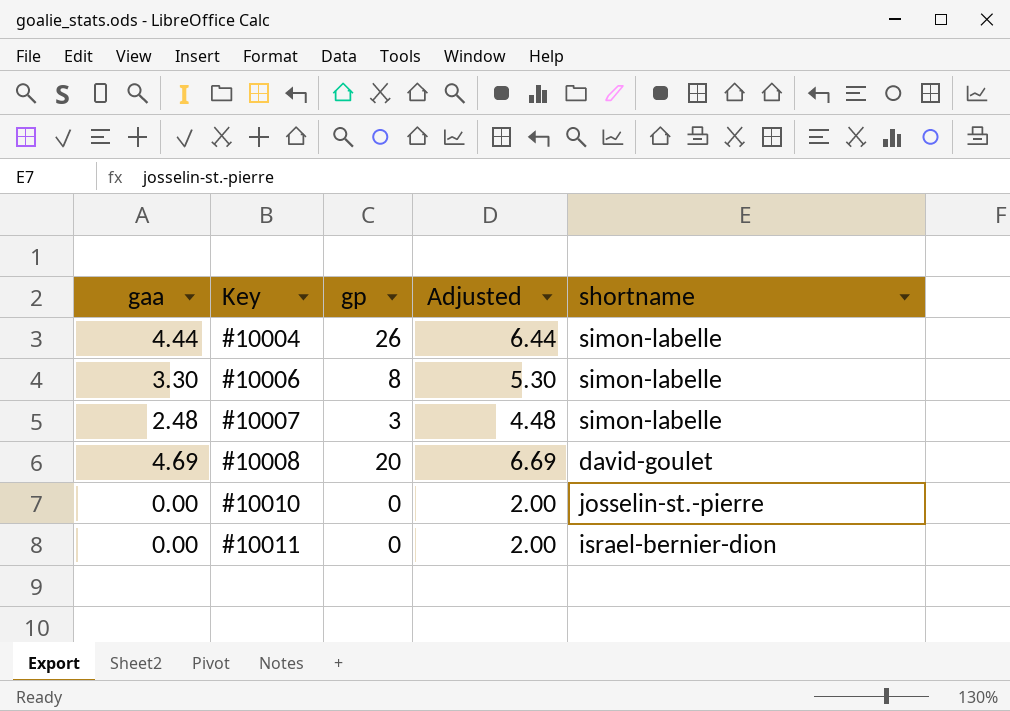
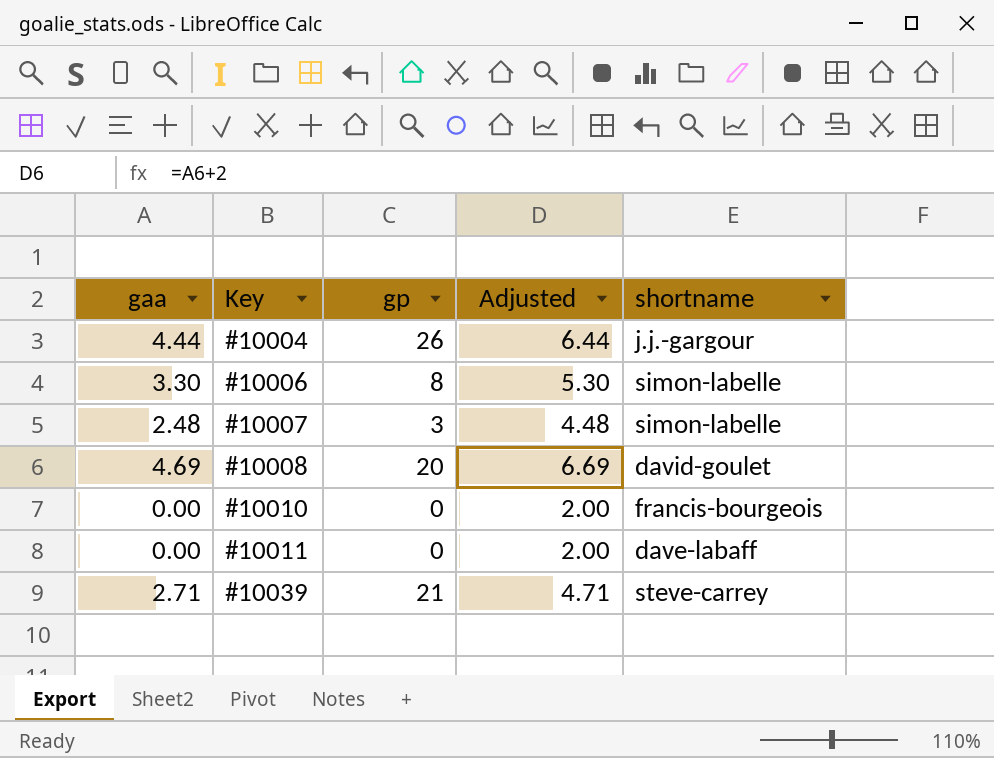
#10004 | shortname: simon-labelle -> j.j.-gargour
#10010 | shortname: josselin-st.-pierre -> francis-bourgeois
#10011 | shortname: israel-bernier-dion -> dave-labaff
row #10039: none -> 2.71 | 21 | 4.71 | steve-carrey

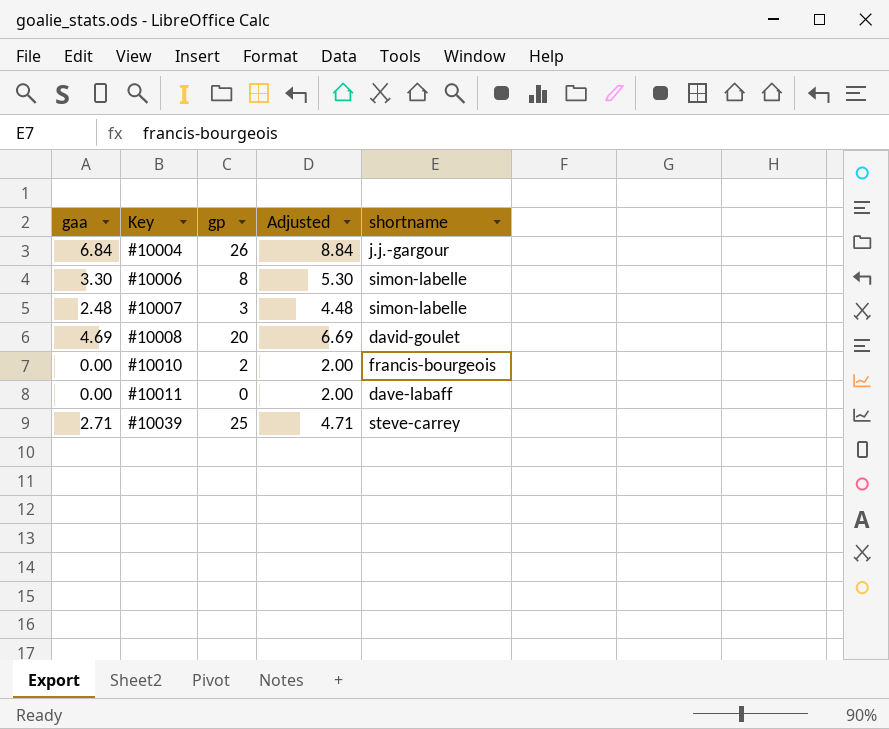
#10004 | gaa: 4.44 -> 6.84
#10004 | Adjusted: 6.44 -> 8.84
#10010 | gp: 0 -> 2
#10039 | gp: 21 -> 25

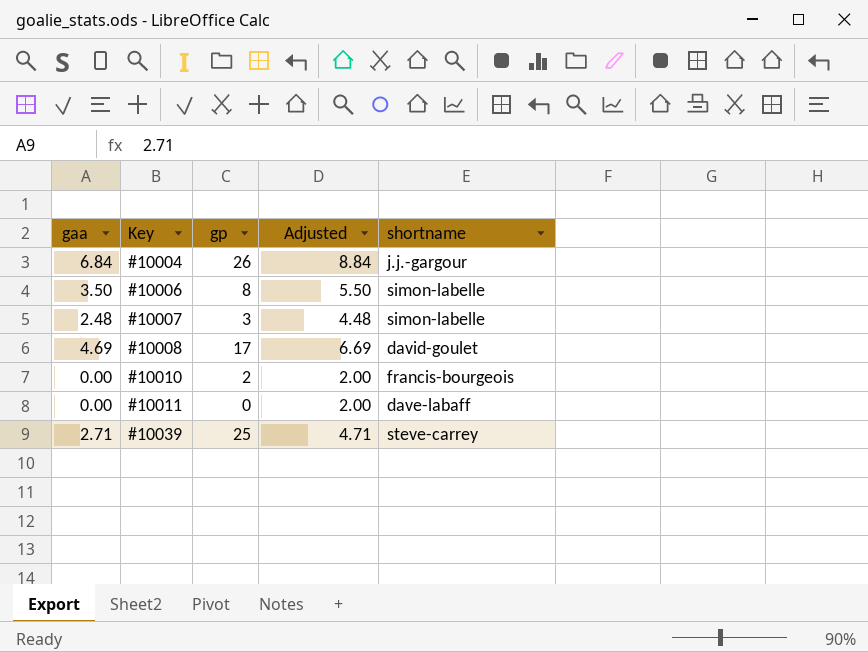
#10006 | gaa: 3.30 -> 3.50
#10006 | Adjusted: 5.30 -> 5.50
#10008 | gp: 20 -> 17

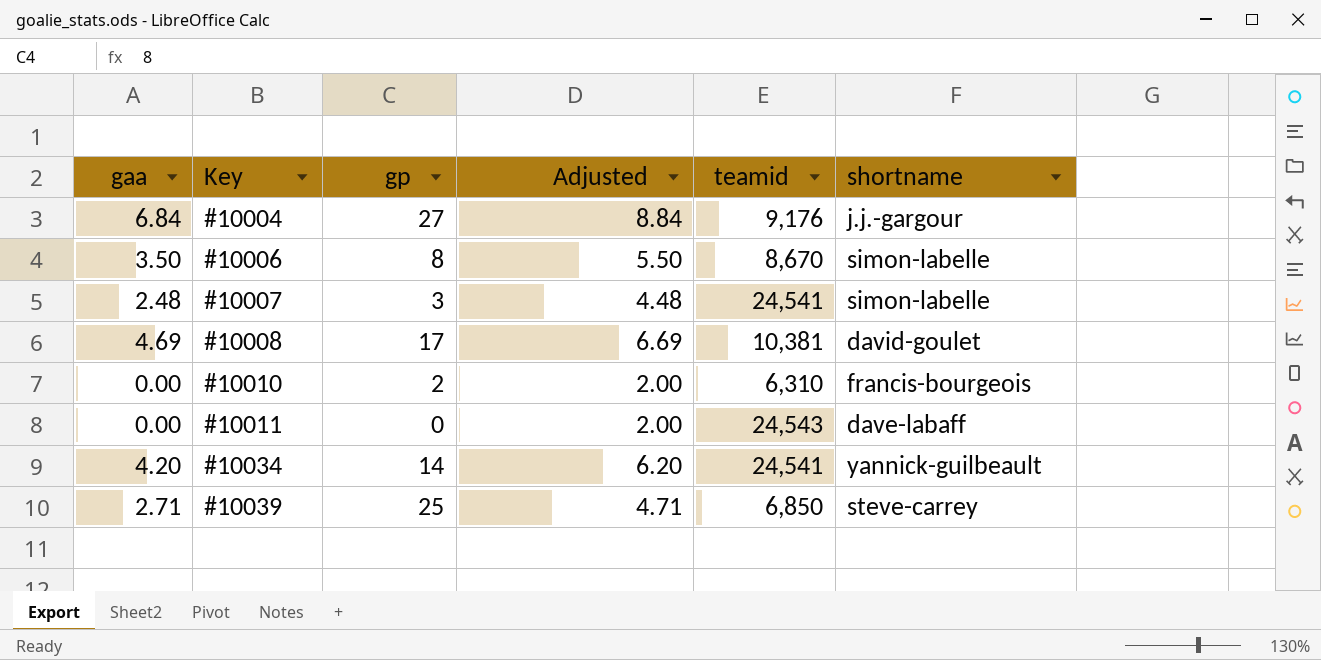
column teamid | position: none -> 5
#10004 | gp: 26 -> 27
row #10034: none -> 4.20 | 14 | 6.20 | 24,541 | yannick-guilbeault

